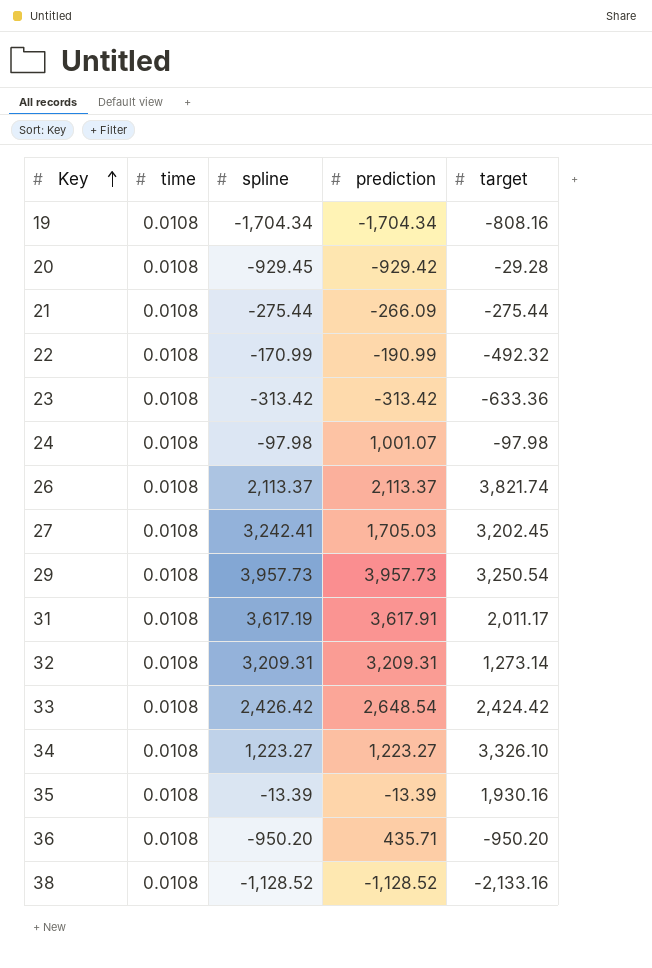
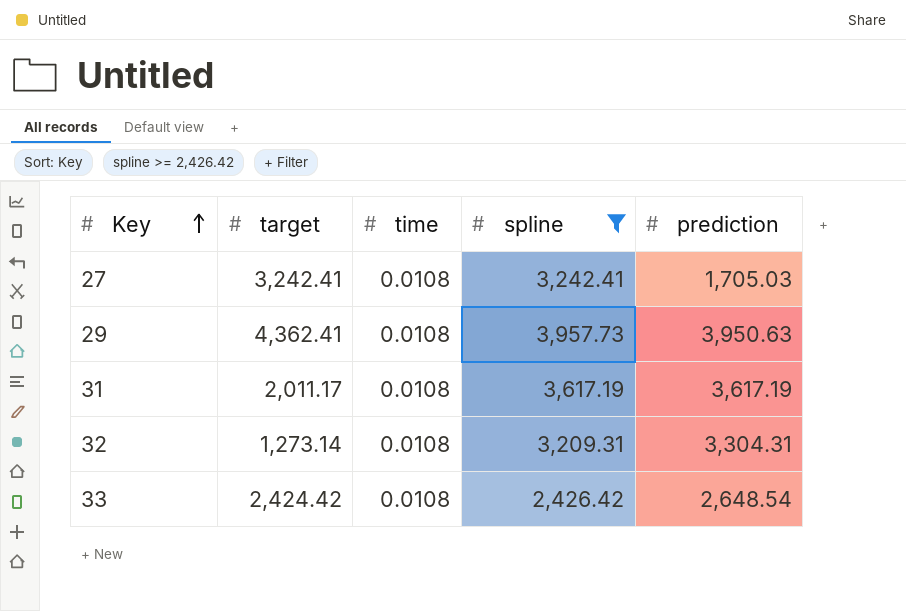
filter: none -> spline >= 2,426.42
column target | position: 5 -> 2
27 | target: 3,202.45 -> 3,242.41
29 | target: 3,250.54 -> 4,362.41
29 | prediction: 3,957.73 -> 3,950.63
31 | prediction: 3,617.91 -> 3,617.19
32 | prediction: 3,209.31 -> 3,304.31

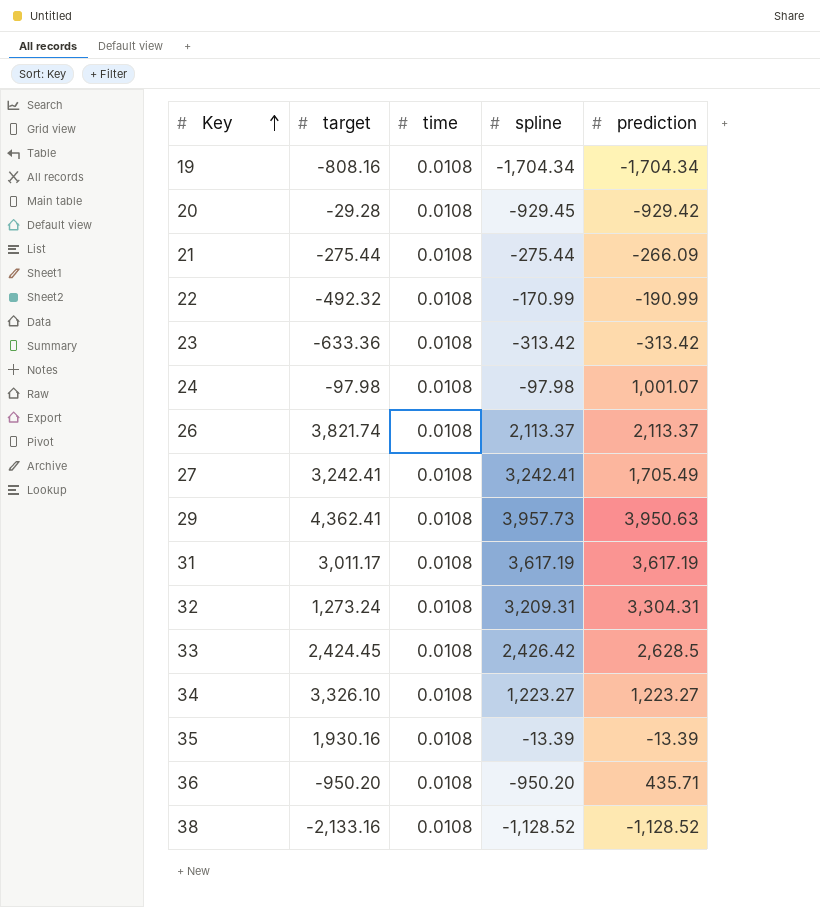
filter: spline >= 2,426.42 -> none
27 | prediction: 1,705.03 -> 1,705.49
31 | target: 2,011.17 -> 3,011.17
32 | target: 1,273.14 -> 1,273.24
33 | target: 2,424.42 -> 2,424.45
33 | prediction: 2,648.54 -> 2,628.5

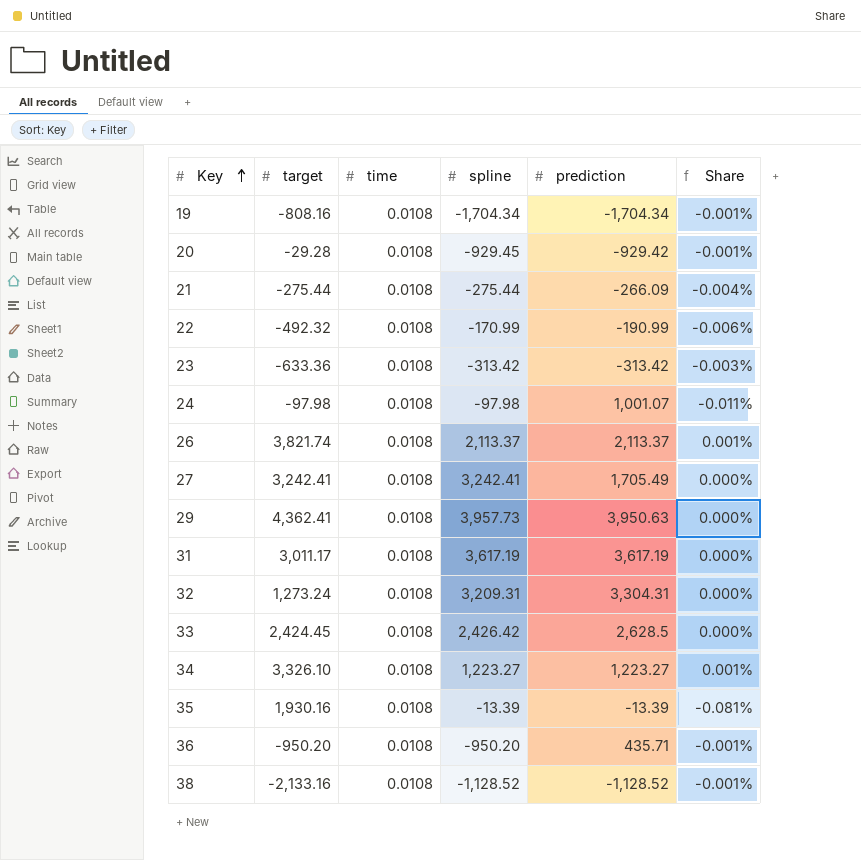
column Share | formula: none -> [time] / [spline]

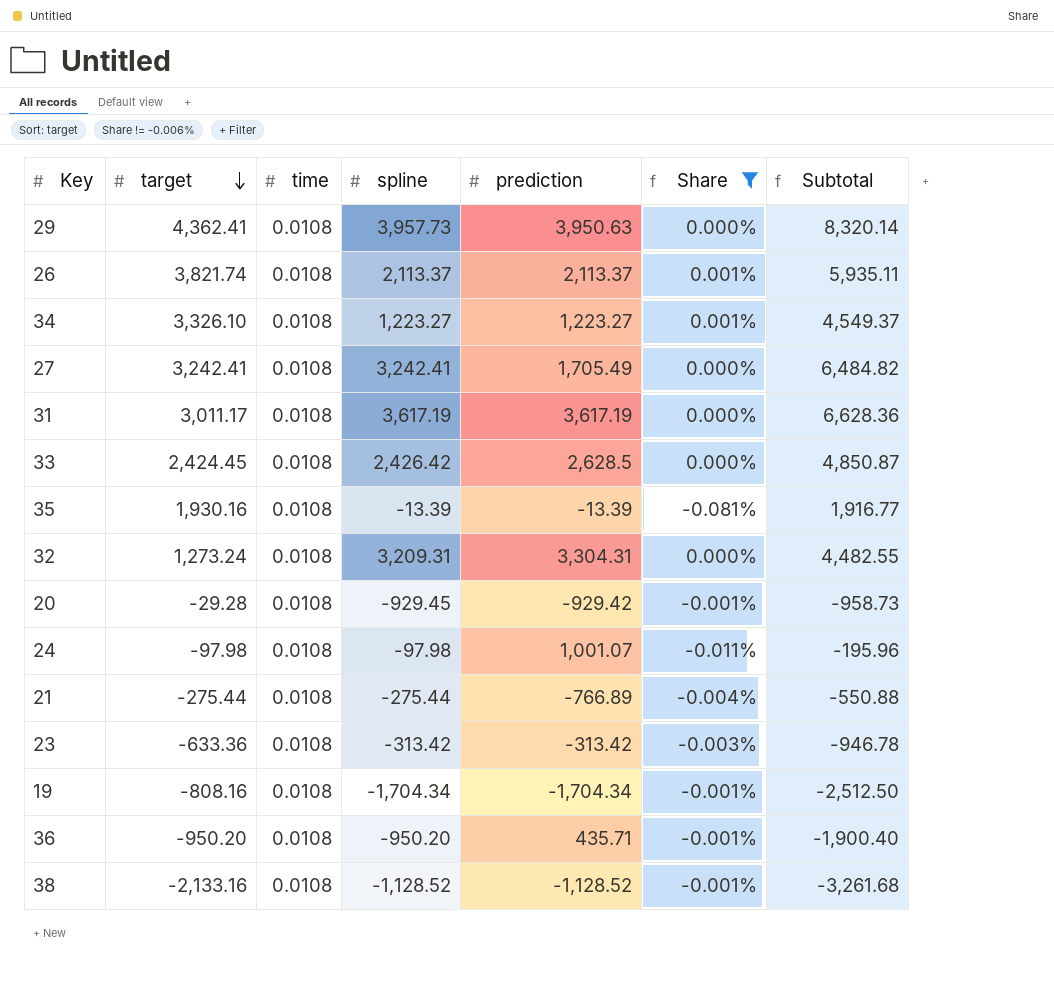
filter: none -> Share != -0.006%
row order: Key ascending -> target descending
column Subtotal | formula: none -> [target] + [spline]
21 | prediction: -266.09 -> -766.89

